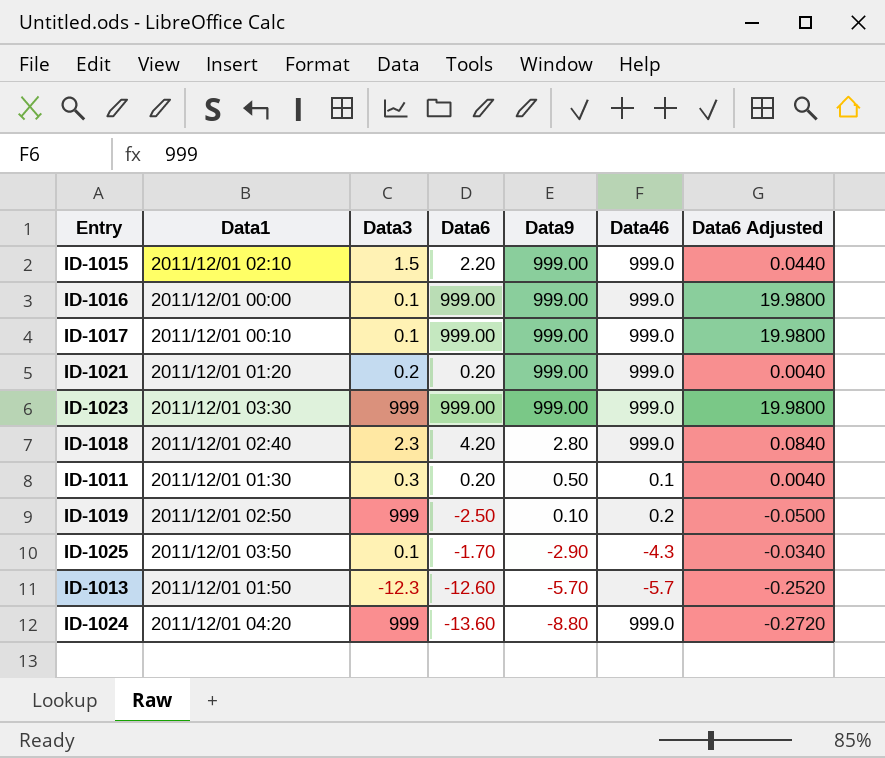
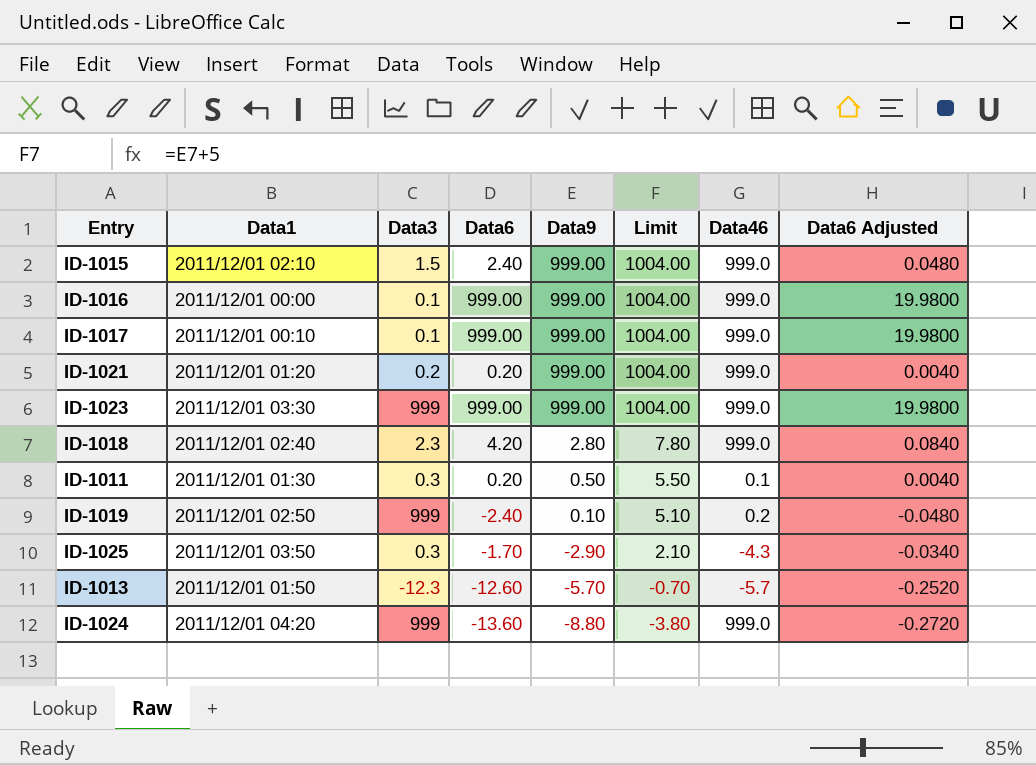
column Limit | formula: none -> [Data9] + 5
ID-1015 | Data6: 2.20 -> 2.40
ID-1015 | Data6 Adjusted: 0.0440 -> 0.0480
ID-1019 | Data6: -2.50 -> -2.40
ID-1019 | Data6 Adjusted: -0.0500 -> -0.0480
ID-1025 | Data3: 0.1 -> 0.3

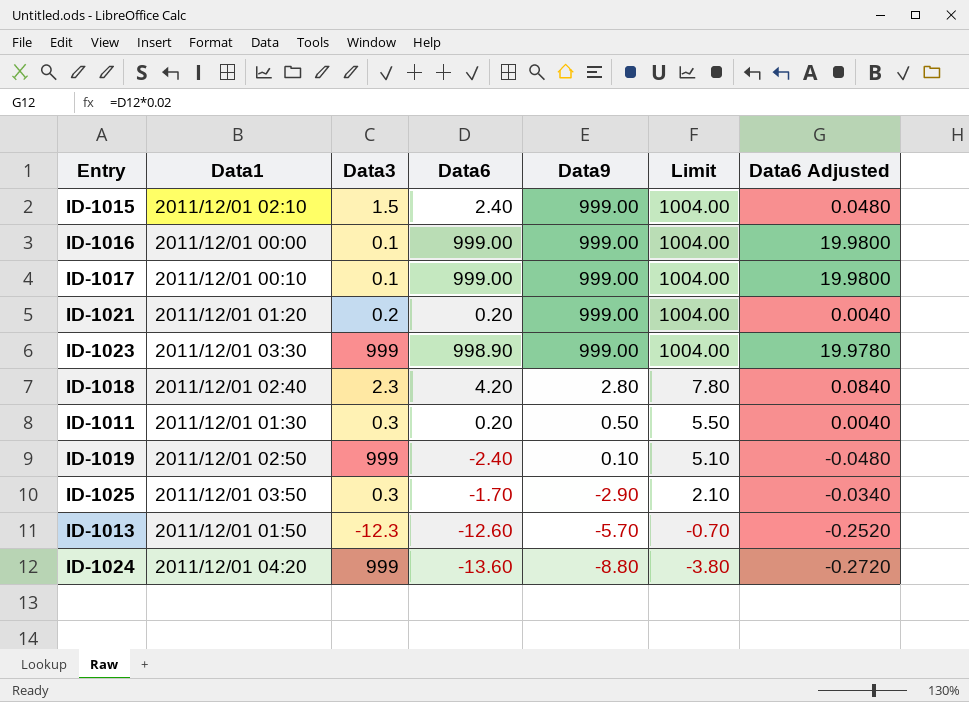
column Data46 | position: 7 -> none
ID-1023 | Data6: 999.00 -> 998.90
ID-1023 | Data6 Adjusted: 19.9800 -> 19.9780

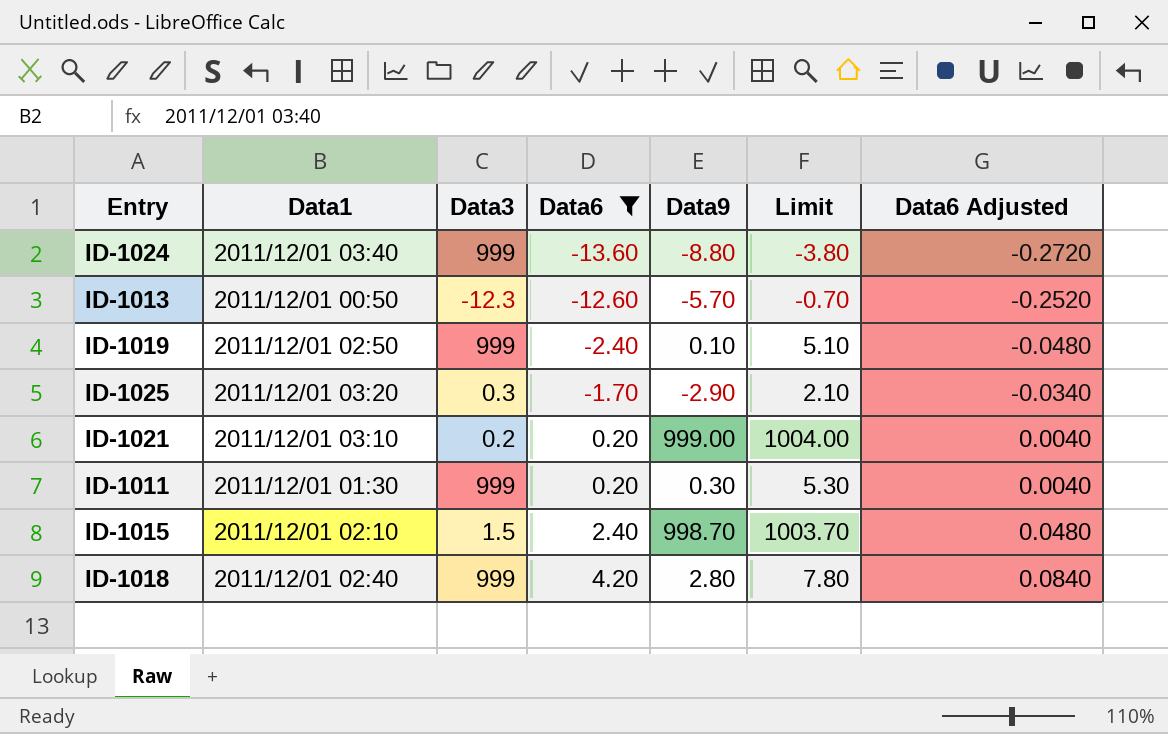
filter: none -> Data6 <= 4.20
row order: Data9 descending -> Data6 ascending
ID-1024 | Data1: 2011/12/01 04:20 -> 2011/12/01 03:40
ID-1013 | Data1: 2011/12/01 01:50 -> 2011/12/01 00:50
ID-1025 | Data1: 2011/12/01 03:50 -> 2011/12/01 03:20
ID-1021 | Data1: 2011/12/01 01:20 -> 2011/12/01 03:10
ID-1011 | Data3: 0.3 -> 999
ID-1011 | Data9: 0.50 -> 0.30
ID-1011 | Limit: 5.50 -> 5.30
ID-1015 | Data9: 999.00 -> 998.70
ID-1015 | Limit: 1004.00 -> 1003.70
ID-1018 | Data3: 2.3 -> 999

